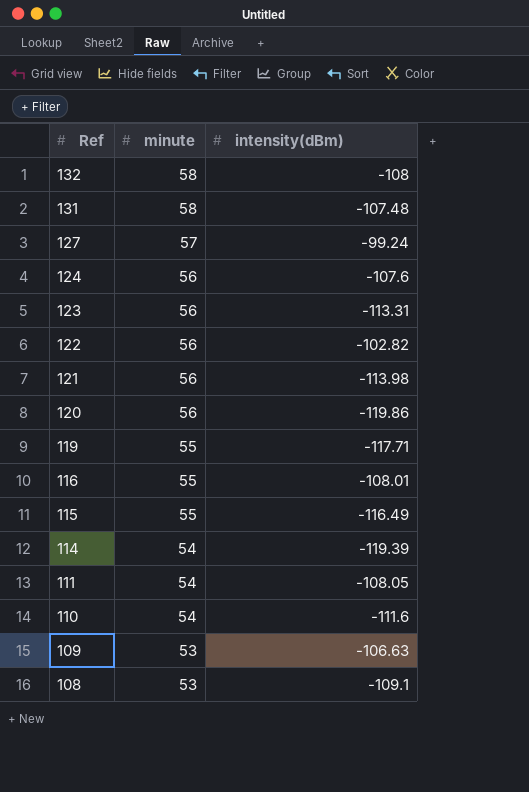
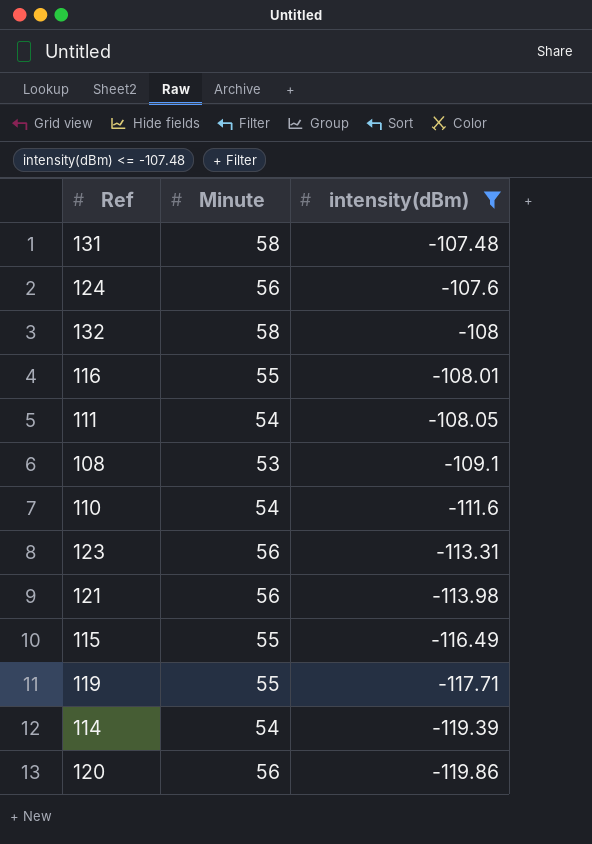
filter: none -> intensity(dBm) <= -107.48
row order: Ref descending -> intensity(dBm) descending
column name: minute -> Minute

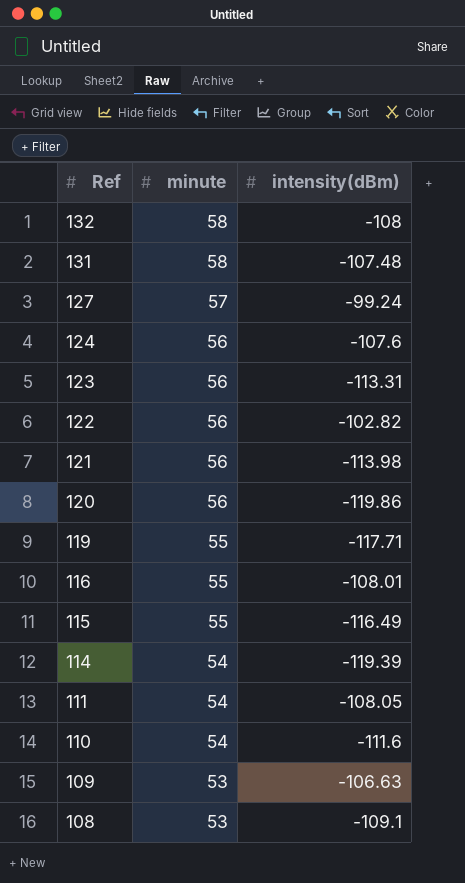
filter: intensity(dBm) <= -107.48 -> none
row order: intensity(dBm) descending -> Ref descending
column name: Minute -> minute

